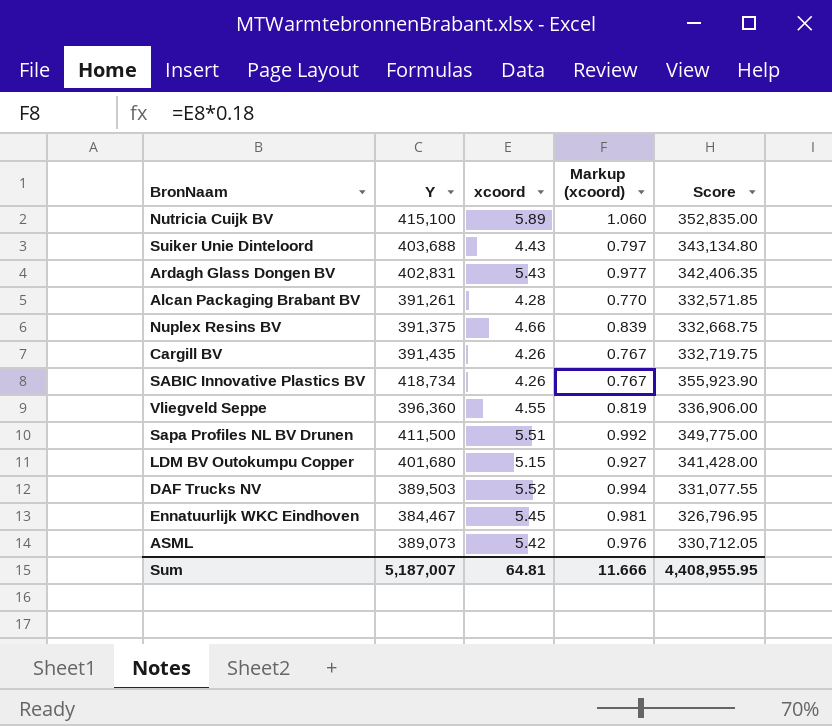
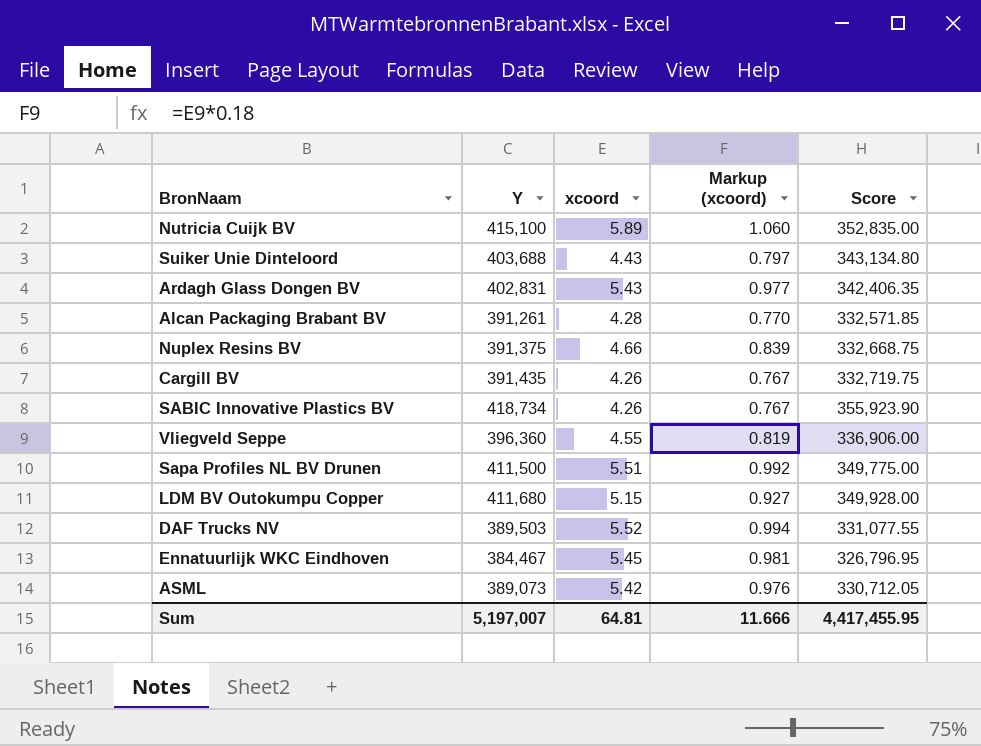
LDM BV Outokumpu Copper | Y: 401,680 -> 411,680
LDM BV Outokumpu Copper | Score: 341,428.00 -> 349,928.00
Sum | Y: 5,187,007 -> 5,197,007
Sum | Score: 4,408,955.95 -> 4,417,455.95

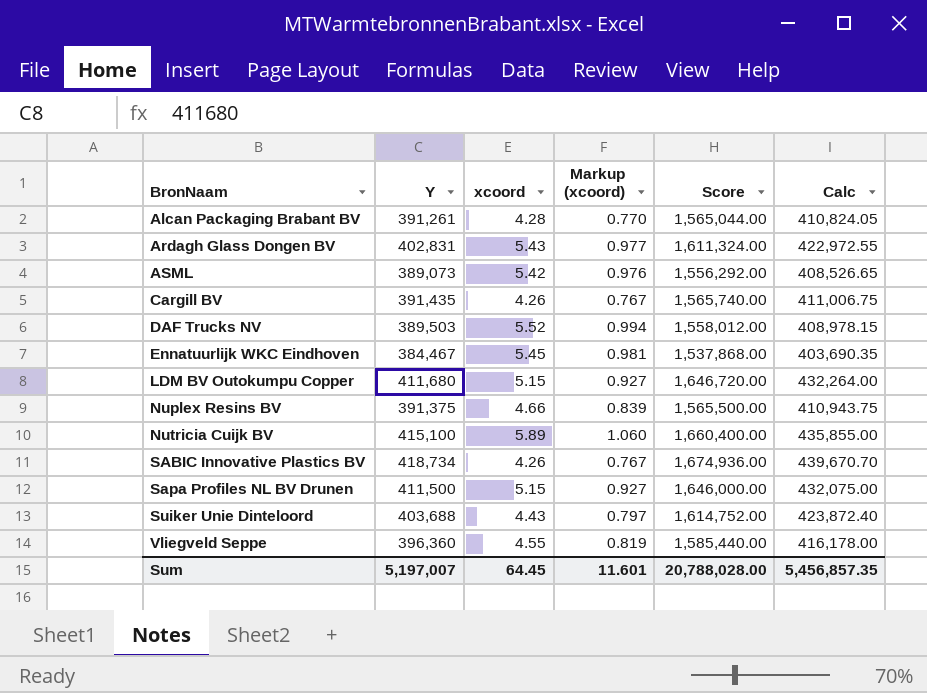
row order: none -> BronNaam ascending
column Score | formula: [Y] * 0.85 -> [Y] * 4
column Calc | formula: none -> [Y] * 1.05
Sapa Profiles NL BV Drunen | xcoord: 5.51 -> 5.15
Sapa Profiles NL BV Drunen | Markup (xcoord): 0.992 -> 0.927
Sum | xcoord: 64.81 -> 64.45
Sum | Markup (xcoord): 11.666 -> 11.601
Sum | Score: 4,417,455.95 -> 20,788,028.00

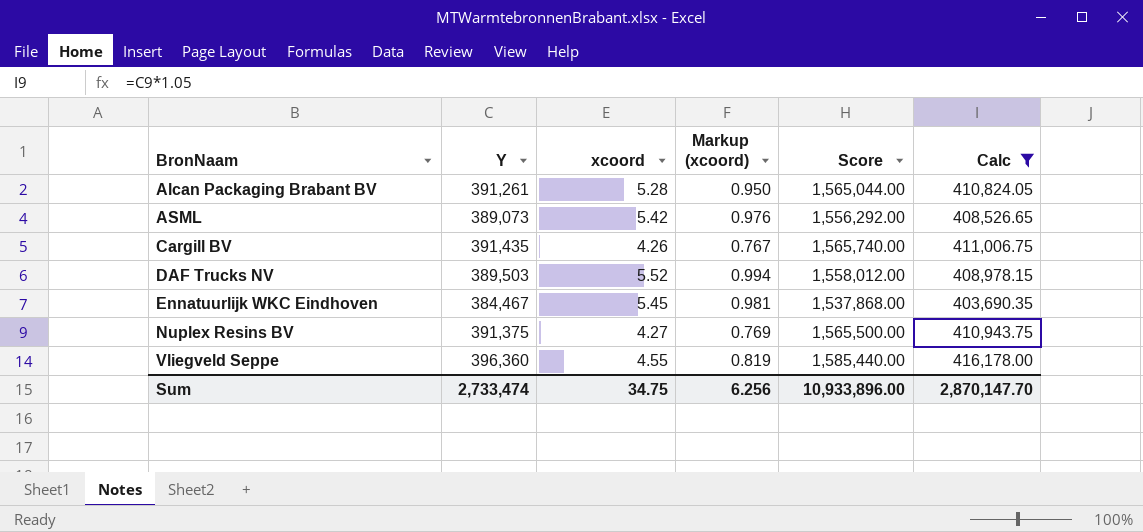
filter: none -> Calc <= 416,178.00
Alcan Packaging Brabant BV | xcoord: 4.28 -> 5.28
Alcan Packaging Brabant BV | Markup (xcoord): 0.770 -> 0.950
Nuplex Resins BV | xcoord: 4.66 -> 4.27
Nuplex Resins BV | Markup (xcoord): 0.839 -> 0.769
Sum | Y: 5,197,007 -> 2,733,474
Sum | xcoord: 64.45 -> 34.75
Sum | Markup (xcoord): 11.601 -> 6.256
Sum | Score: 20,788,028.00 -> 10,933,896.00
Sum | Calc: 5,456,857.35 -> 2,870,147.70

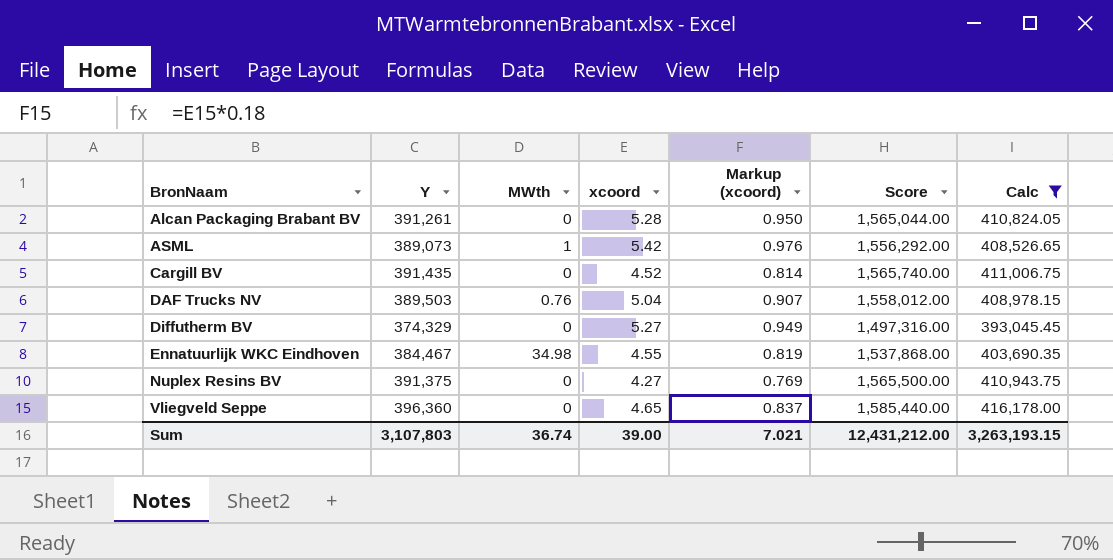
column MWth | position: none -> 3
Cargill BV | xcoord: 4.26 -> 4.52
Cargill BV | Markup (xcoord): 0.767 -> 0.814
DAF Trucks NV | xcoord: 5.52 -> 5.04
DAF Trucks NV | Markup (xcoord): 0.994 -> 0.907
row Diffutherm BV: none -> 374,329 | 0 | 5.27 | 0.949 | 1,497,316.00 | 393,045.45
Ennatuurlijk WKC Eindhoven | xcoord: 5.45 -> 4.55
Ennatuurlijk WKC Eindhoven | Markup (xcoord): 0.981 -> 0.819
Vliegveld Seppe | xcoord: 4.55 -> 4.65
Vliegveld Seppe | Markup (xcoord): 0.819 -> 0.837
Sum | Y: 2,733,474 -> 3,107,803
Sum | xcoord: 34.75 -> 39.00
Sum | Markup (xcoord): 6.256 -> 7.021
Sum | Score: 10,933,896.00 -> 12,431,212.00
Sum | Calc: 2,870,147.70 -> 3,263,193.15

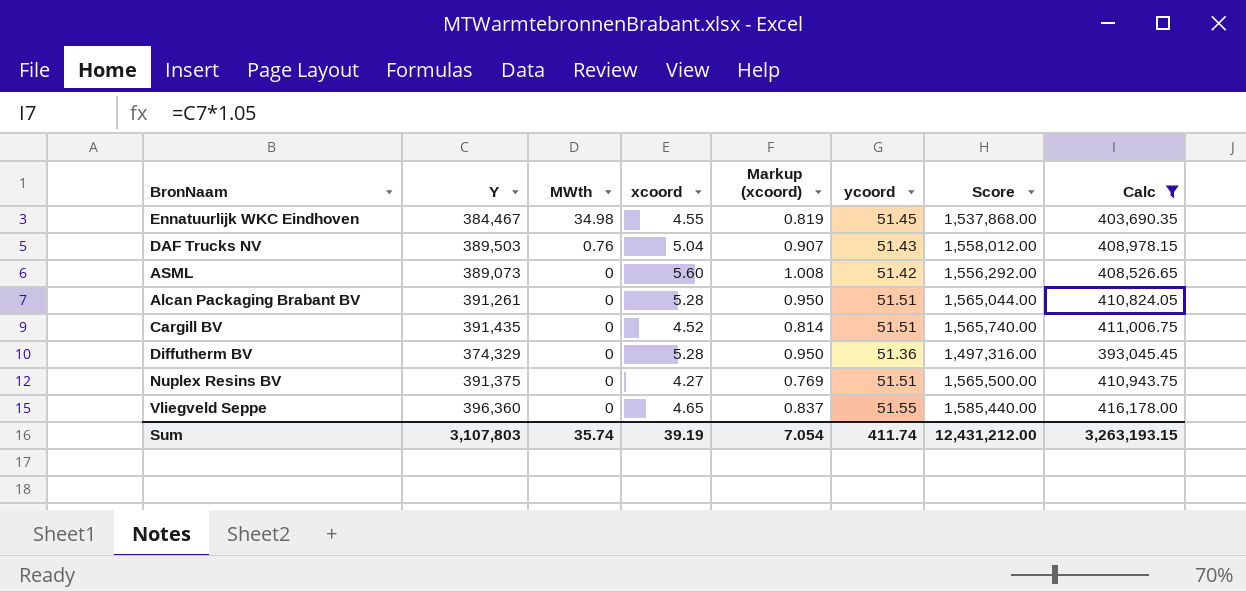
row order: BronNaam ascending -> MWth descending
column ycoord | position: none -> 6
ASML | MWth: 1 -> 0
ASML | xcoord: 5.42 -> 5.60
ASML | Markup (xcoord): 0.976 -> 1.008
Diffutherm BV | xcoord: 5.27 -> 5.28
Diffutherm BV | Markup (xcoord): 0.949 -> 0.950
Sum | MWth: 36.74 -> 35.74
Sum | xcoord: 39.00 -> 39.19
Sum | Markup (xcoord): 7.021 -> 7.054

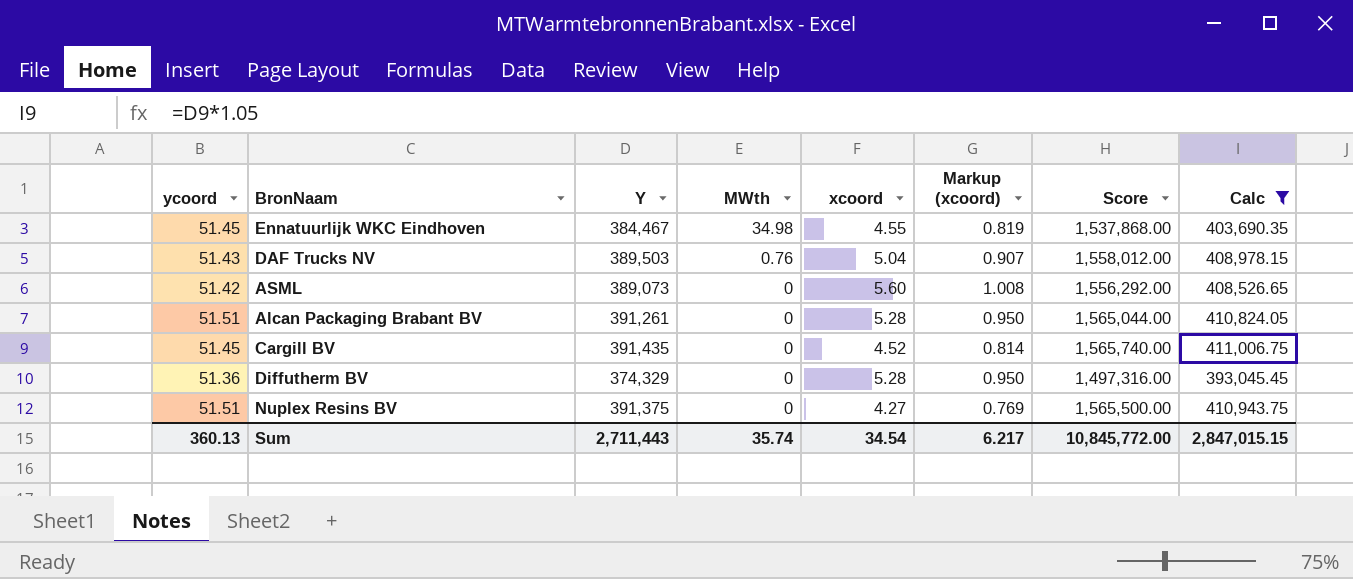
column ycoord | position: 6 -> 1
row Vliegveld Seppe: 396,360 | 0 | 4.65 | 0.837 | 51.55 | 1,585,440.00 | 416,178.00 -> none
Cargill BV | ycoord: 51.51 -> 51.45
Sum | ycoord: 411.74 -> 360.13
Sum | Y: 3,107,803 -> 2,711,443
Sum | xcoord: 39.19 -> 34.54
Sum | Markup (xcoord): 7.054 -> 6.217
Sum | Score: 12,431,212.00 -> 10,845,772.00
Sum | Calc: 3,263,193.15 -> 2,847,015.15

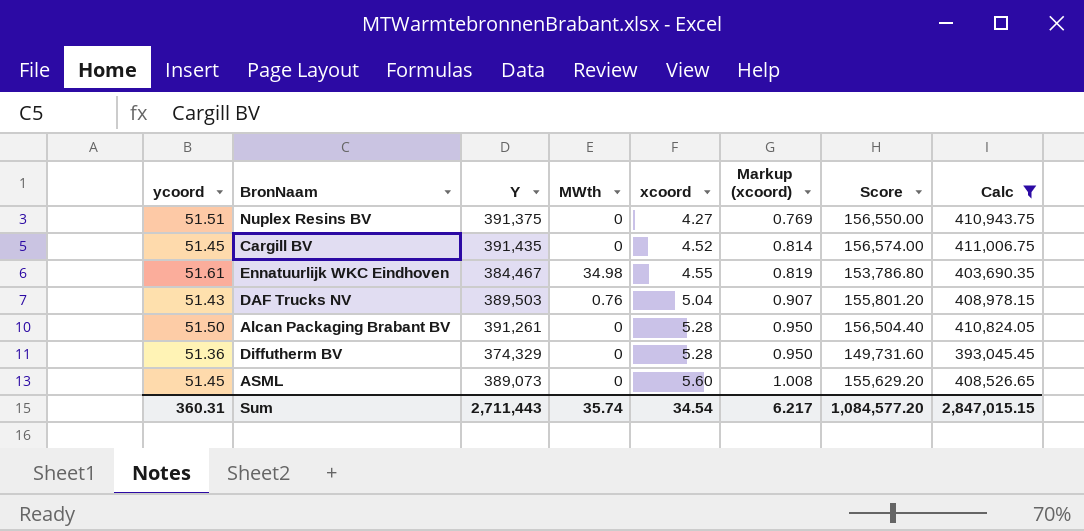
row order: MWth descending -> xcoord ascending
column Score | formula: [Y] * 4 -> [Y] * 0.4
Ennatuurlijk WKC Eindhoven | ycoord: 51.45 -> 51.61
Alcan Packaging Brabant BV | ycoord: 51.51 -> 51.50
ASML | ycoord: 51.42 -> 51.45
Sum | ycoord: 360.13 -> 360.31
Sum | Score: 10,845,772.00 -> 1,084,577.20

